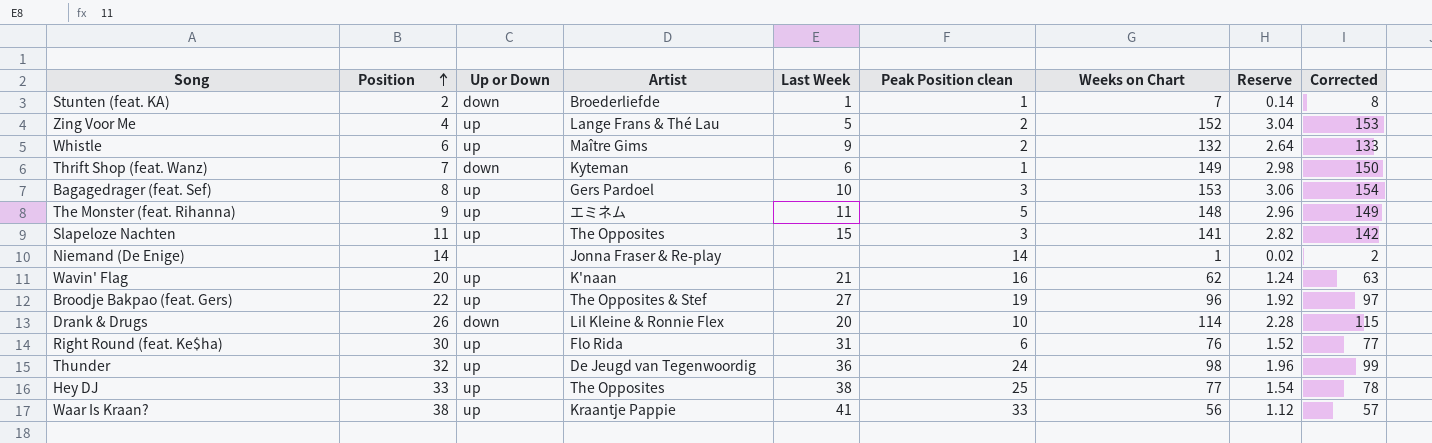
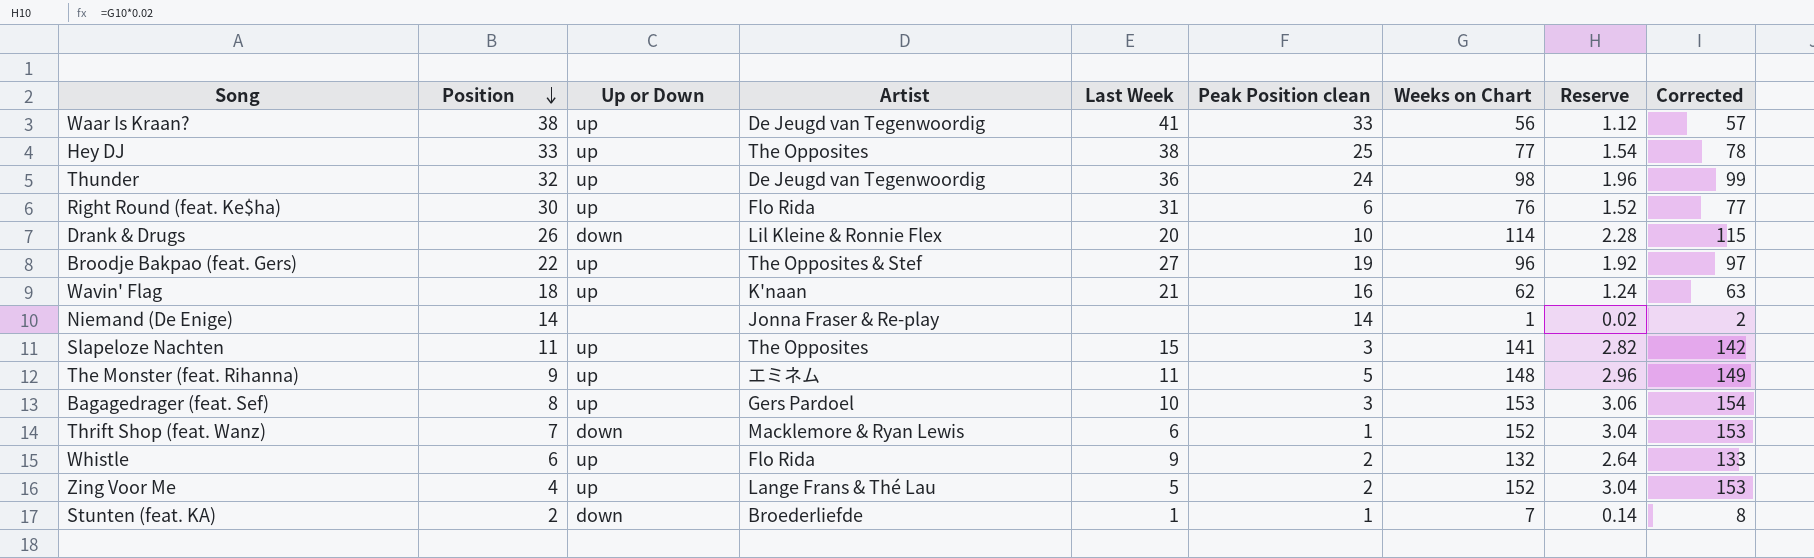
row order: Position ascending -> Position descending
Waar Is Kraan? | Artist: Kraantje Pappie -> De Jeugd van Tegenwoordig
Wavin' Flag | Position: 20 -> 18
Thrift Shop (feat. Wanz) | Artist: Kyteman -> Macklemore & Ryan Lewis
Thrift Shop (feat. Wanz) | Weeks on Chart: 149 -> 152
Thrift Shop (feat. Wanz) | Reserve: 2.98 -> 3.04
Thrift Shop (feat. Wanz) | Corrected: 150 -> 153
Whistle | Artist: Maître Gims -> Flo Rida

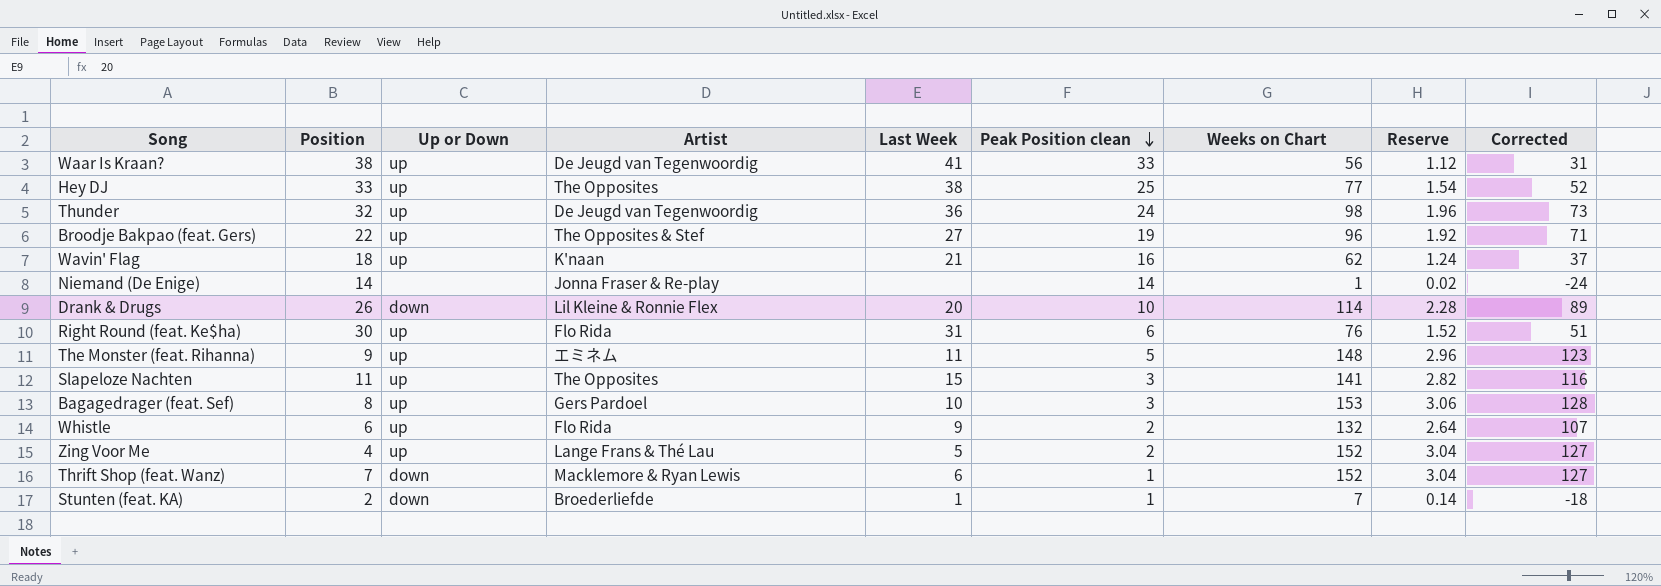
row order: Position descending -> Peak Position clean descending
column Corrected | formula: [Weeks on Chart] + 1 -> [Weeks on Chart] - 25

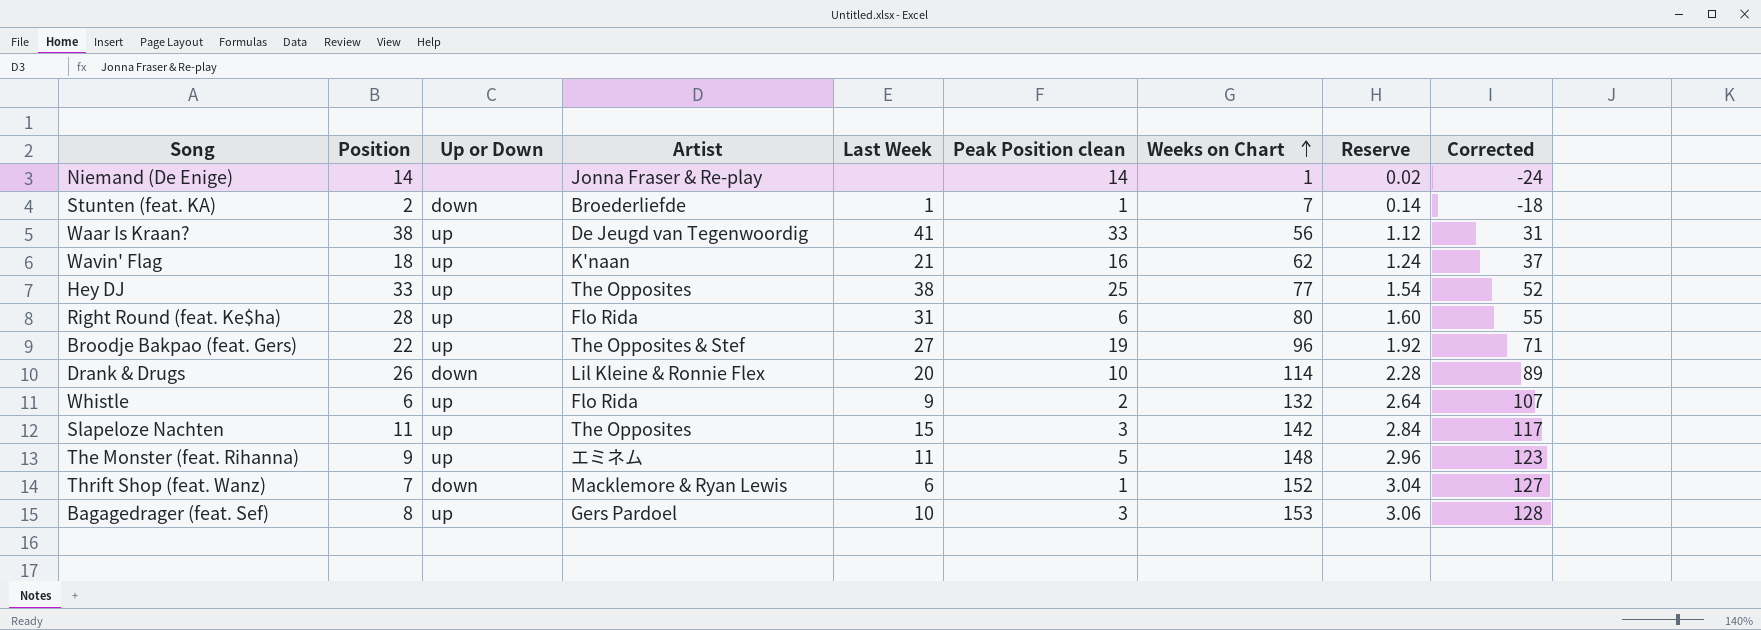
row order: Peak Position clean descending -> Weeks on Chart ascending
row Thunder: 32 | up | De Jeugd van Tegenwoordig | 36 | 24 | 98 | 1.96 | 73 -> none
row Zing Voor Me: 4 | up | Lange Frans & Thé Lau | 5 | 2 | 152 | 3.04 | 127 -> none
Right Round (feat. Ke$ha) | Position: 30 -> 28
Right Round (feat. Ke$ha) | Weeks on Chart: 76 -> 80
Right Round (feat. Ke$ha) | Reserve: 1.52 -> 1.60
Right Round (feat. Ke$ha) | Corrected: 51 -> 55
Slapeloze Nachten | Weeks on Chart: 141 -> 142
Slapeloze Nachten | Reserve: 2.82 -> 2.84
Slapeloze Nachten | Corrected: 116 -> 117

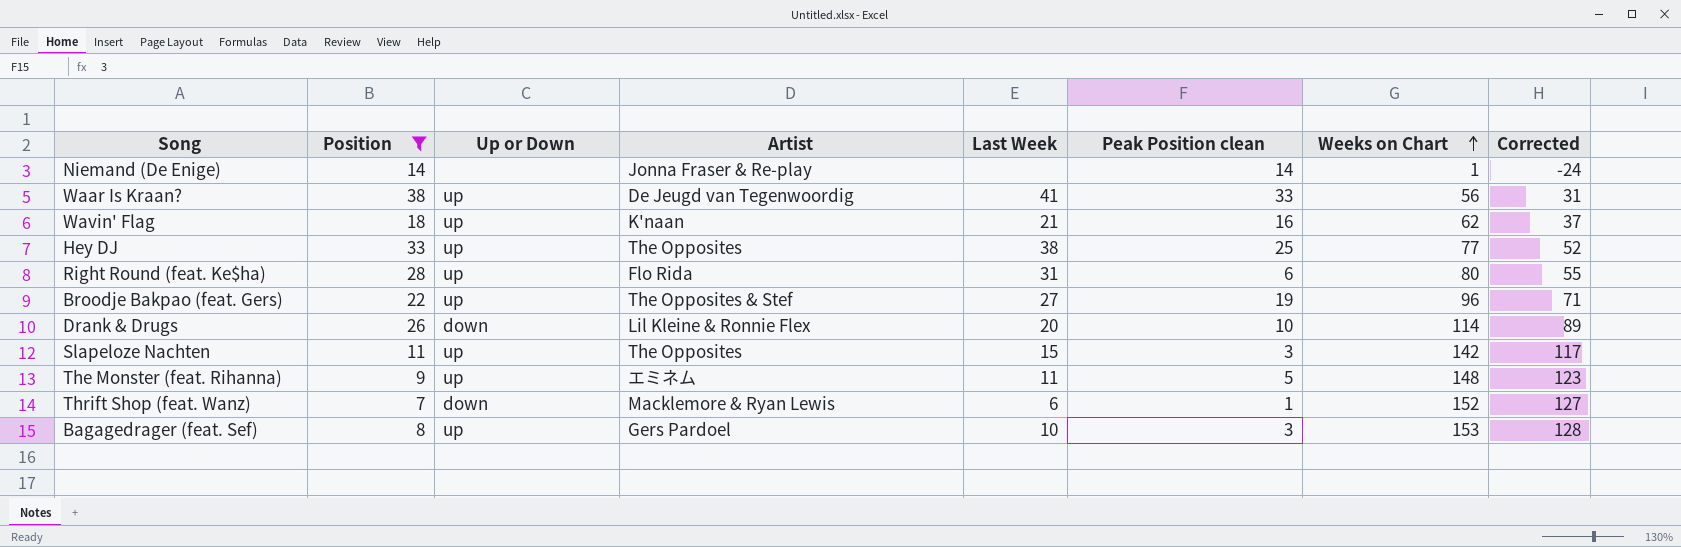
filter: none -> Position >= 7
column Reserve | formula: [Weeks on Chart] * 0.02 -> none

